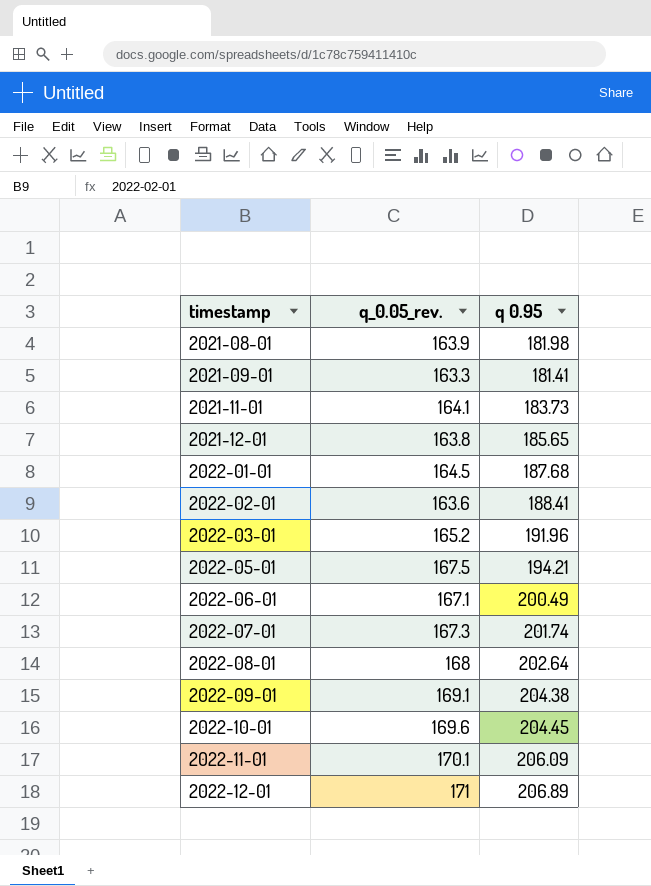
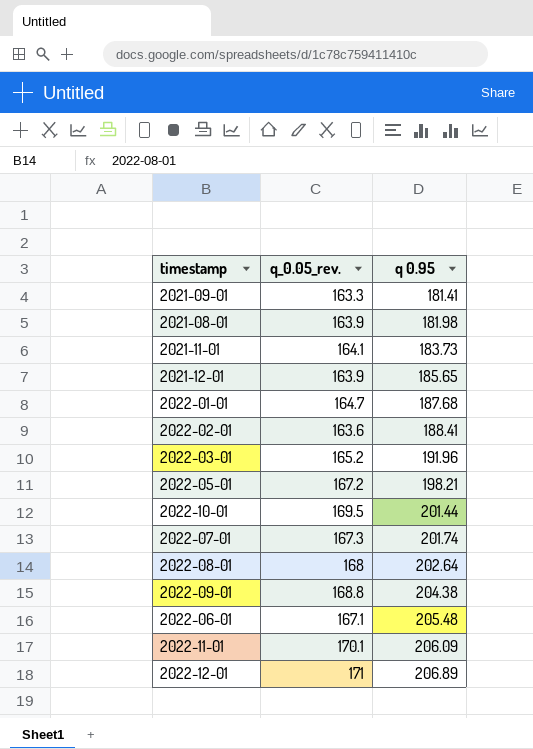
row order: timestamp ascending -> q 0.95 ascending
2021-12-01 | q_0.05_rev.: 163.8 -> 163.9
2022-01-01 | q_0.05_rev.: 164.5 -> 164.7
2022-05-01 | q_0.05_rev.: 167.5 -> 167.2
2022-05-01 | q 0.95: 194.21 -> 198.21
2022-10-01 | q_0.05_rev.: 169.6 -> 169.5
2022-10-01 | q 0.95: 204.45 -> 201.44
2022-09-01 | q_0.05_rev.: 169.1 -> 168.8
2022-06-01 | q 0.95: 200.49 -> 205.48

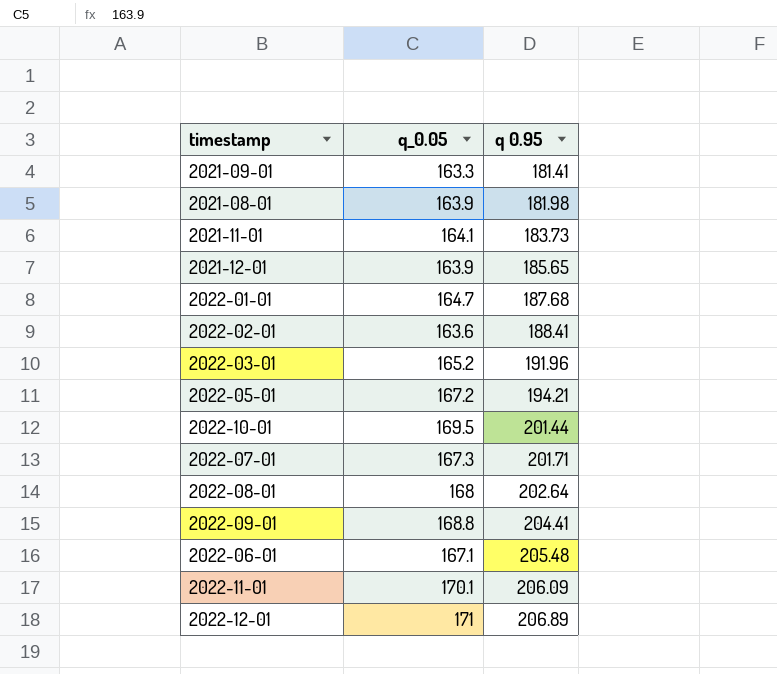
column name: q_0.05_rev. -> q_0.05
2022-05-01 | q 0.95: 198.21 -> 194.21
2022-07-01 | q 0.95: 201.74 -> 201.71
2022-09-01 | q 0.95: 204.38 -> 204.41

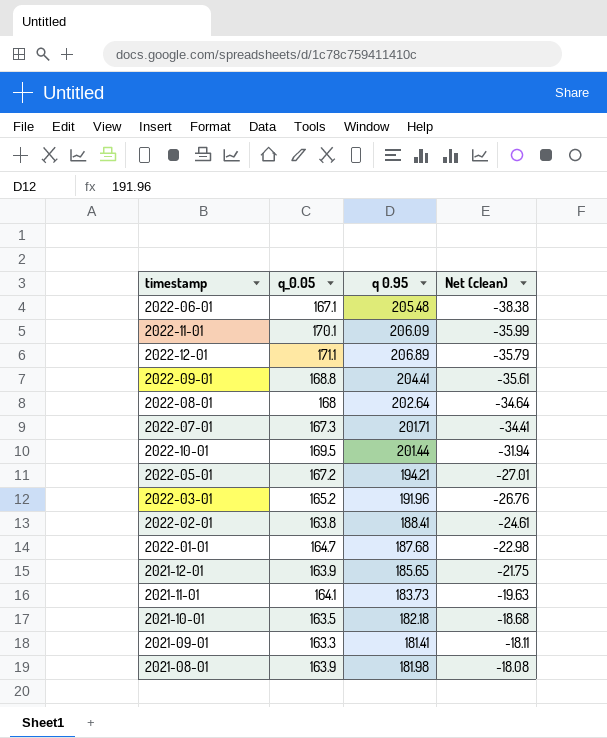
row order: q 0.95 ascending -> Net (clean) ascending
column Net (clean) | formula: none -> [q_0.05] - [q 0.95]
2022-12-01 | q_0.05: 171 -> 171.1
2022-02-01 | q_0.05: 163.6 -> 163.8
row 2021-10-01: none -> 163.5 | 182.18 | -18.68

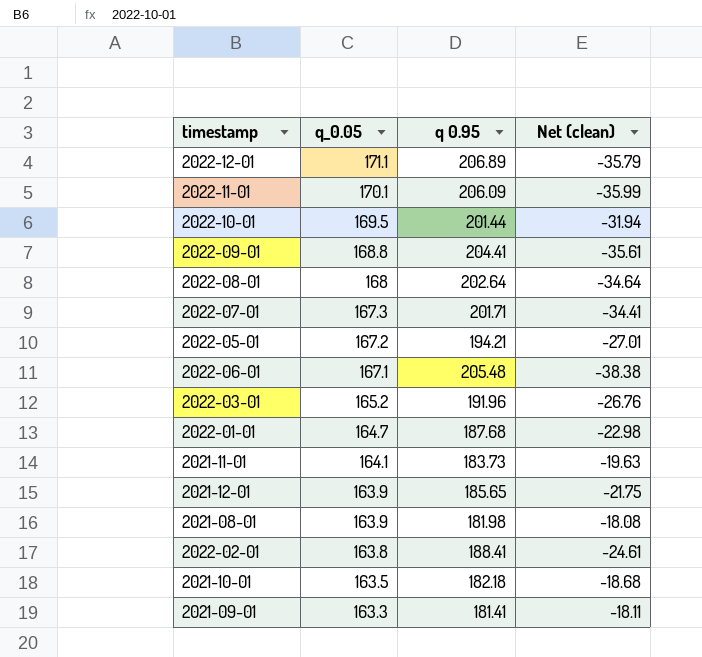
row order: Net (clean) ascending -> q_0.05 descending

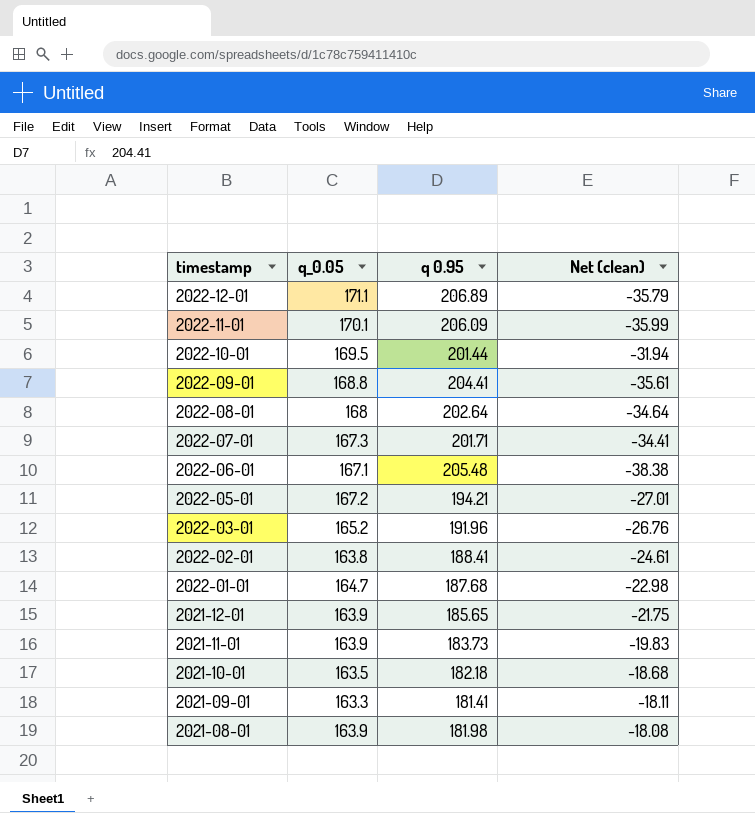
row order: q_0.05 descending -> timestamp descending
2021-11-01 | q_0.05: 164.1 -> 163.9
2021-11-01 | Net (clean): -19.63 -> -19.83

